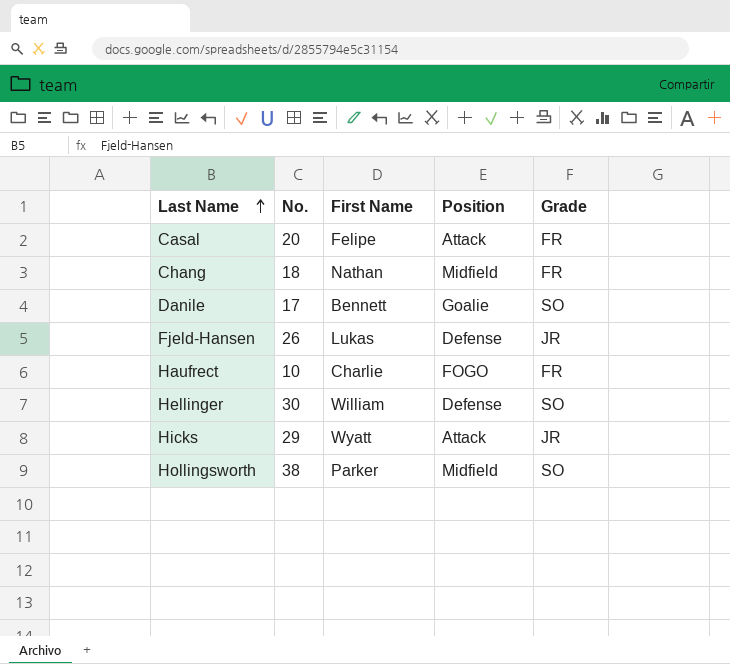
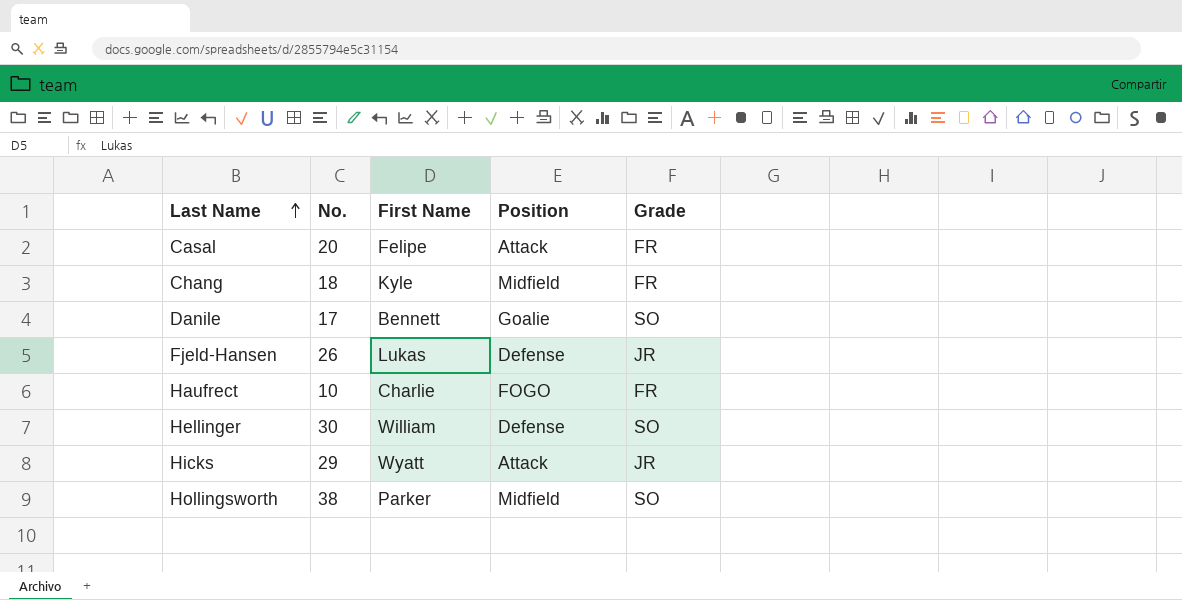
Chang | First Name: Nathan -> Kyle

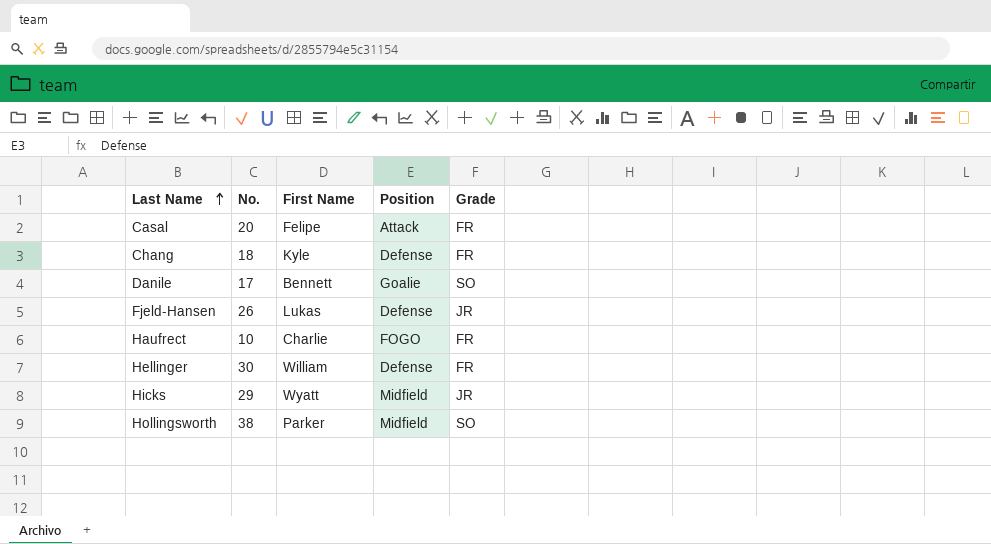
Chang | Position: Midfield -> Defense
Hellinger | Grade: SO -> FR
Hicks | Position: Attack -> Midfield

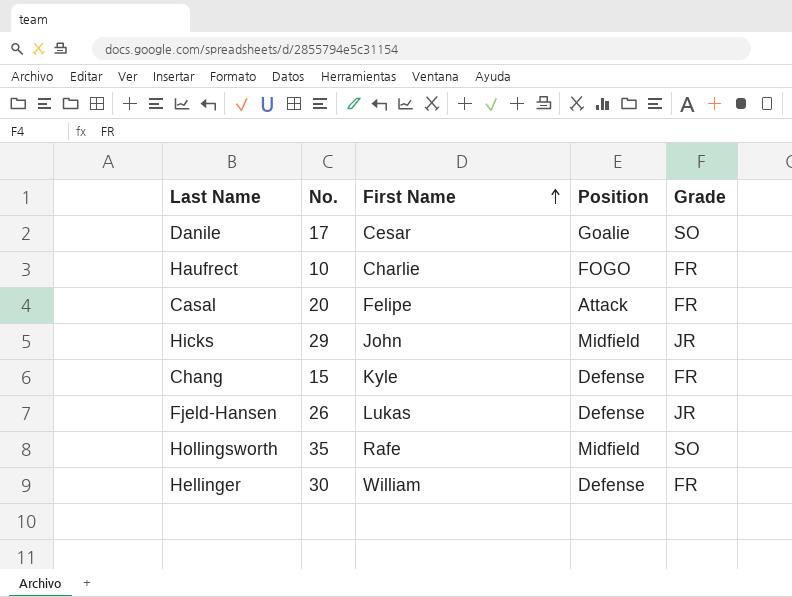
row order: Last Name ascending -> First Name ascending
Danile | First Name: Bennett -> Cesar
Hicks | First Name: Wyatt -> John
Chang | No.: 18 -> 15
Hollingsworth | No.: 38 -> 35
Hollingsworth | First Name: Parker -> Rafe

